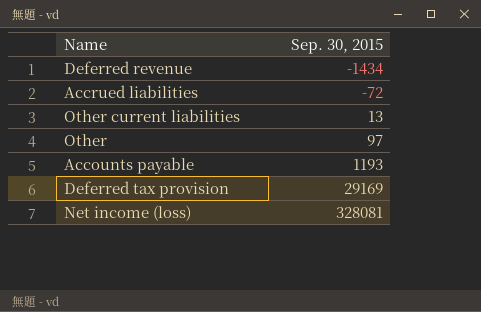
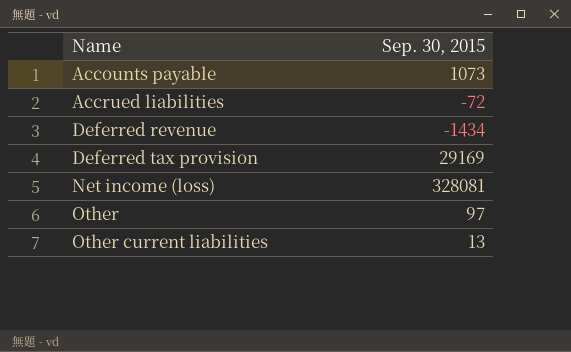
row order: Sep. 30, 2015 ascending -> Name ascending
Accounts payable | Sep. 30, 2015: 1193 -> 1073

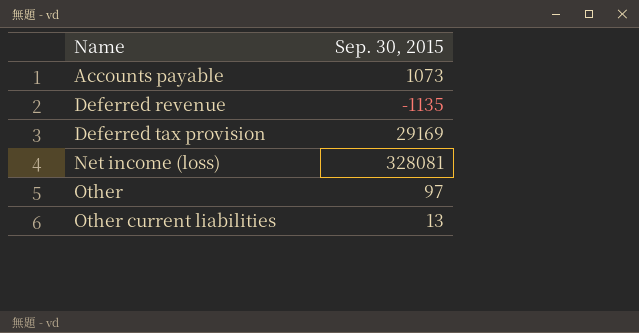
row Accrued liabilities: -72 -> none
Deferred revenue | Sep. 30, 2015: -1434 -> -1135

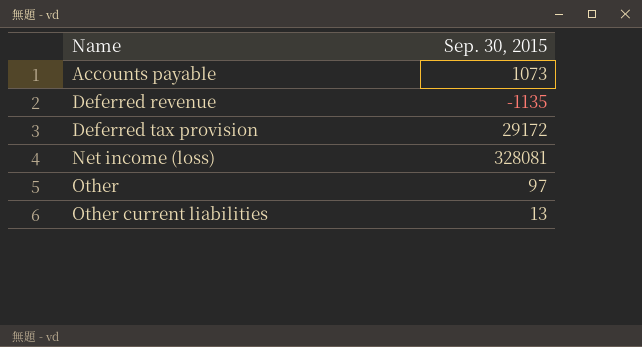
Deferred tax provision | Sep. 30, 2015: 29169 -> 29172

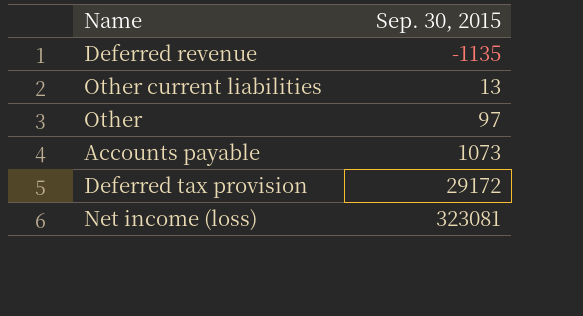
row order: Name ascending -> Sep. 30, 2015 ascending
Net income (loss) | Sep. 30, 2015: 328081 -> 323081

